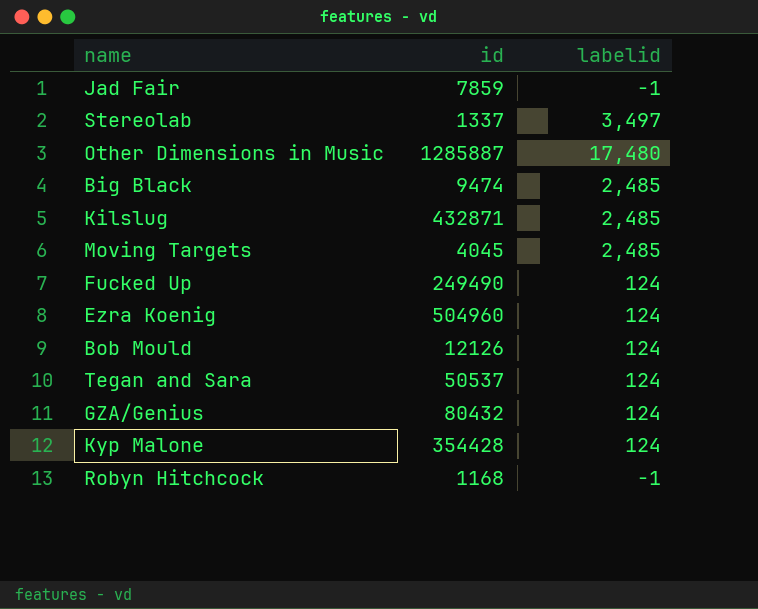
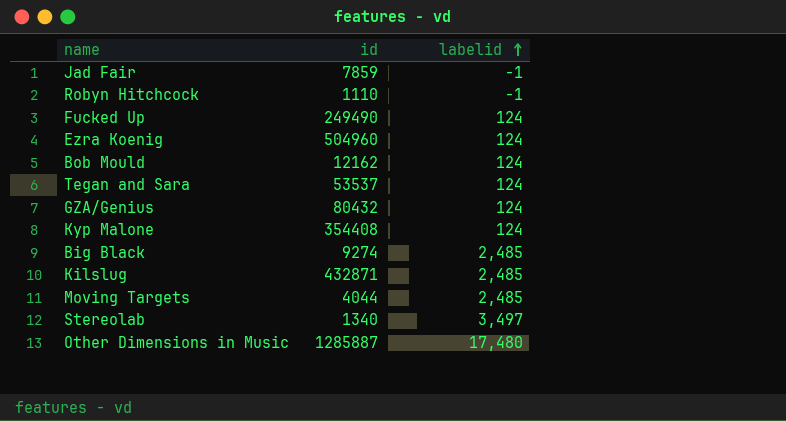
row order: none -> labelid ascending
Robyn Hitchcock | id: 1168 -> 1110
Bob Mould | id: 12126 -> 12162
Tegan and Sara | id: 50537 -> 53537
Kyp Malone | id: 354428 -> 354408
Big Black | id: 9474 -> 9274
Moving Targets | id: 4045 -> 4044
Stereolab | id: 1337 -> 1340

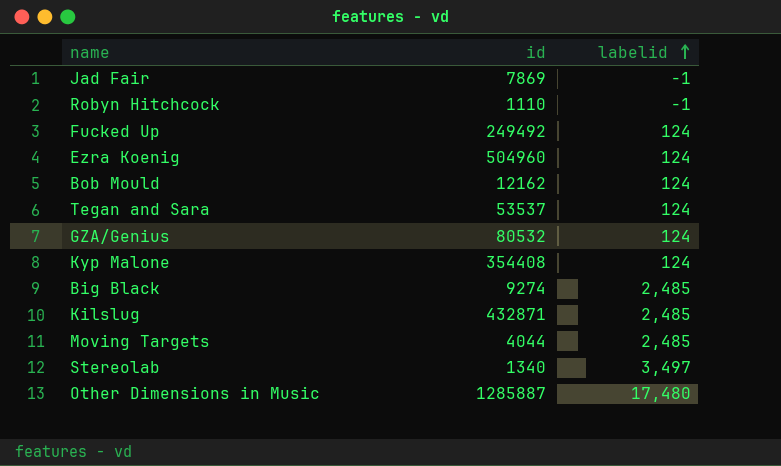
Jad Fair | id: 7859 -> 7869
Fucked Up | id: 249490 -> 249492
GZA/Genius | id: 80432 -> 80532

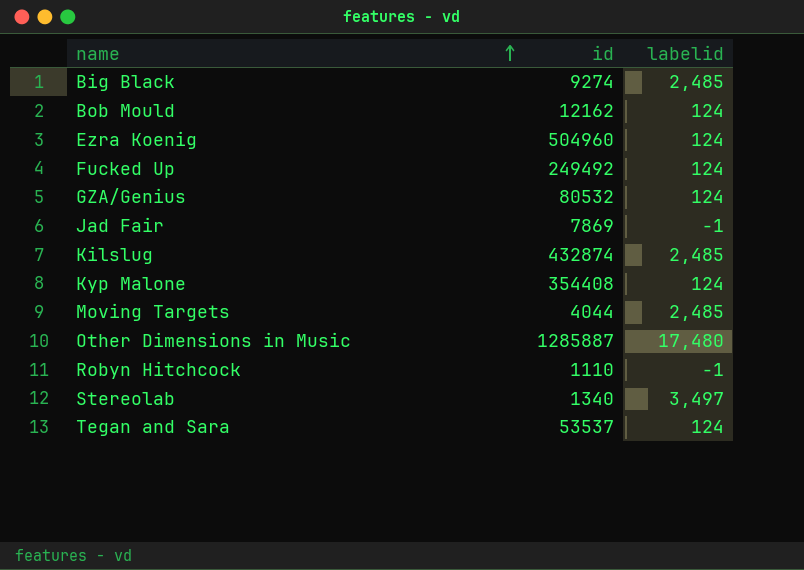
row order: labelid ascending -> name ascending
Kilslug | id: 432871 -> 432874

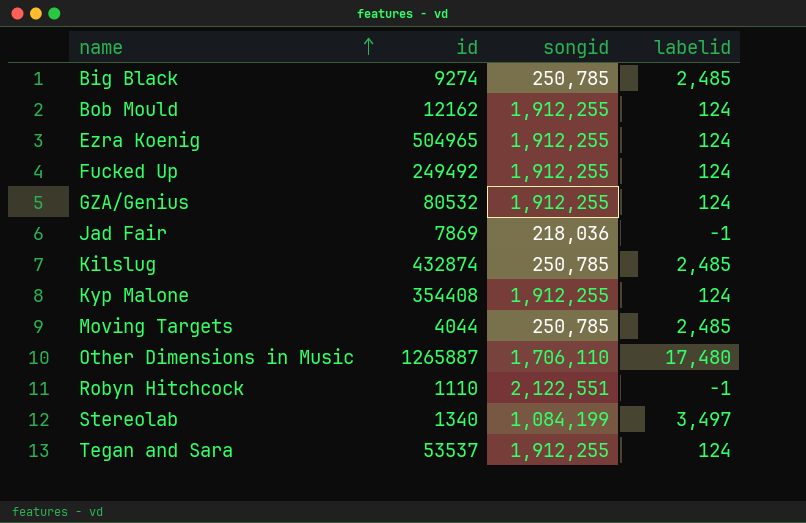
column songid | position: none -> 3
Ezra Koenig | id: 504960 -> 504965
Other Dimensions in Music | id: 1285887 -> 1265887

